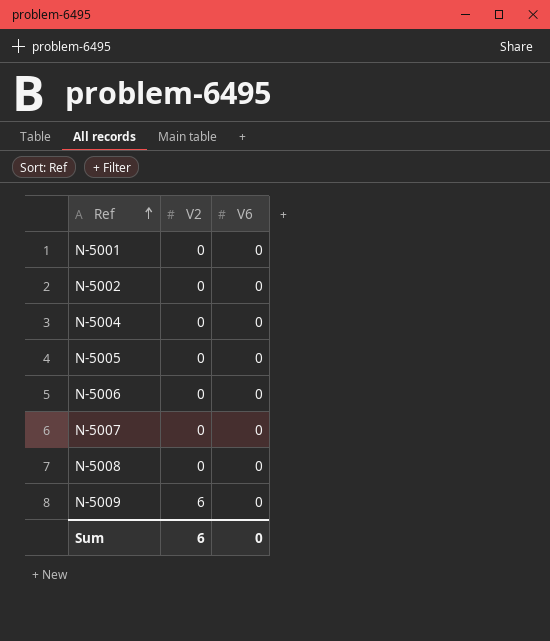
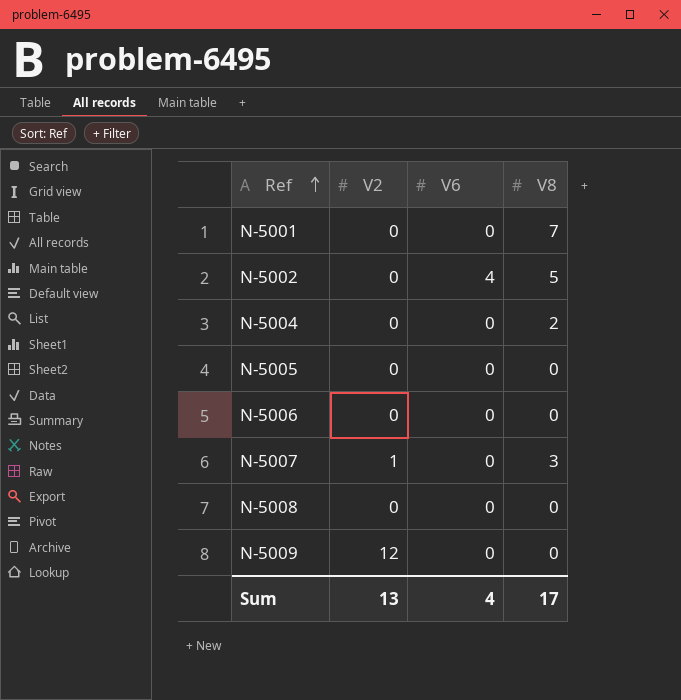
column V8 | position: none -> 4
N-5002 | V6: 0 -> 4
N-5007 | V2: 0 -> 1
N-5009 | V2: 6 -> 12
Sum | V2: 6 -> 13
Sum | V6: 0 -> 4

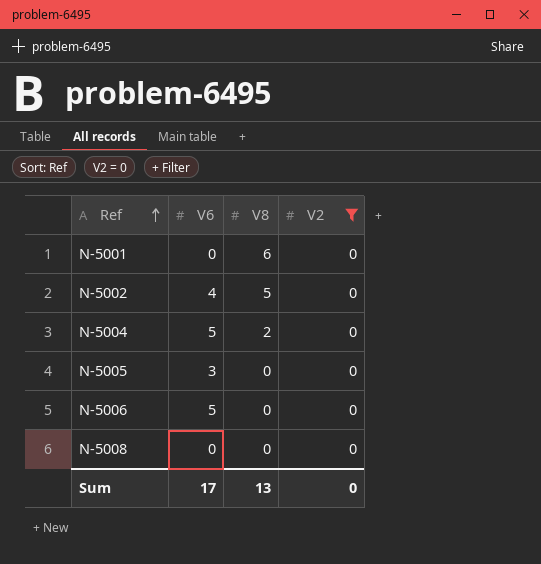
filter: none -> V2 = 0
column V2 | position: 2 -> 4
N-5001 | V8: 7 -> 6
N-5004 | V6: 0 -> 5
N-5005 | V6: 0 -> 3
N-5006 | V6: 0 -> 5
Sum | V6: 4 -> 17
Sum | V8: 17 -> 13
Sum | V2: 13 -> 0

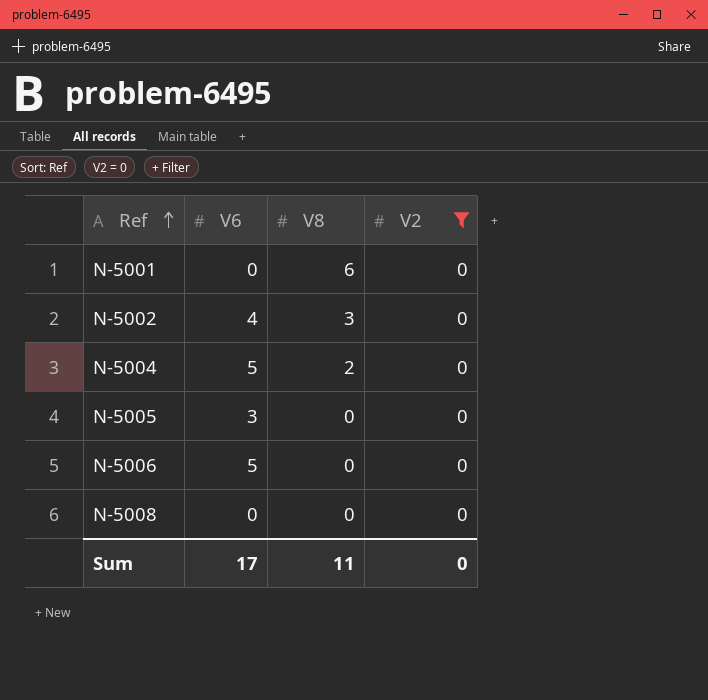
N-5002 | V8: 5 -> 3
Sum | V8: 13 -> 11

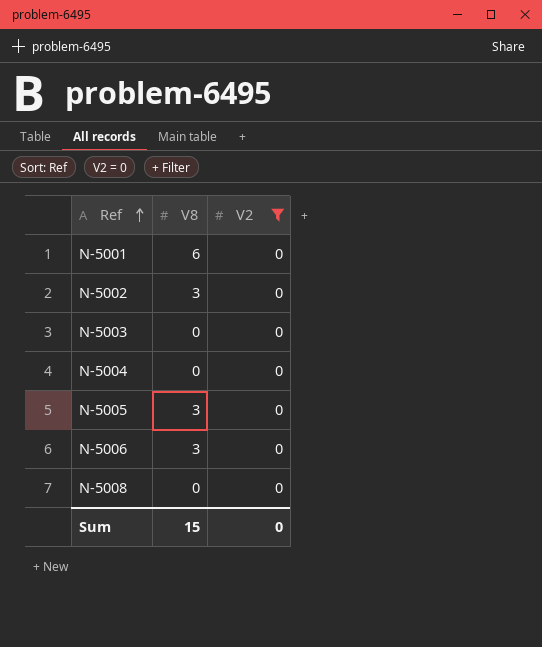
column V6 | position: 2 -> none
row N-5003: none -> 0 | 0
N-5004 | V8: 2 -> 0
N-5005 | V8: 0 -> 3
N-5006 | V8: 0 -> 3
Sum | V8: 11 -> 15

